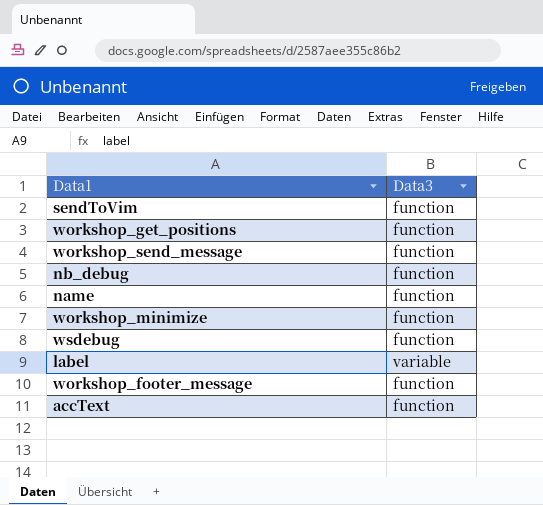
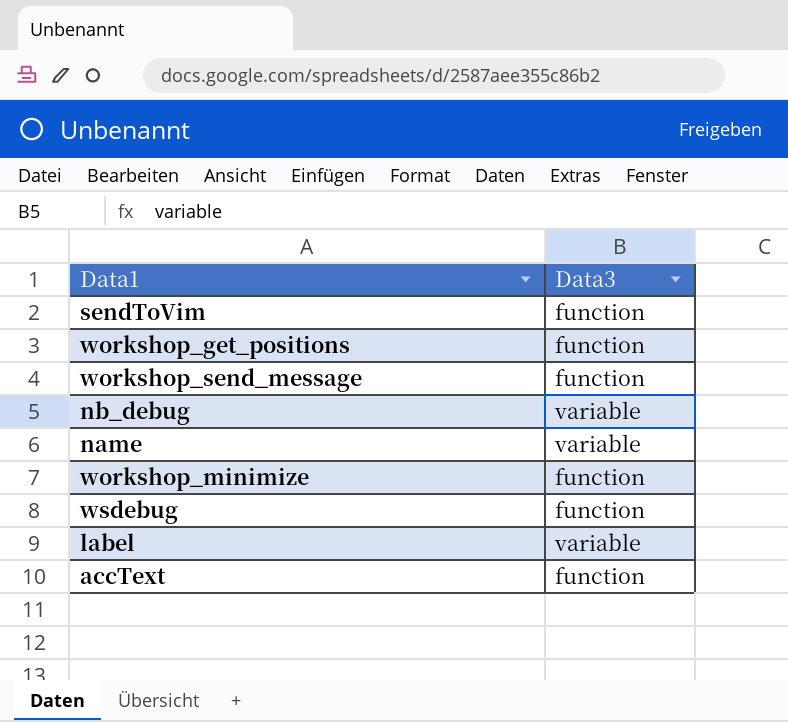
row workshop_footer_message: function -> none
nb_debug | Data3: function -> variable
name | Data3: function -> variable

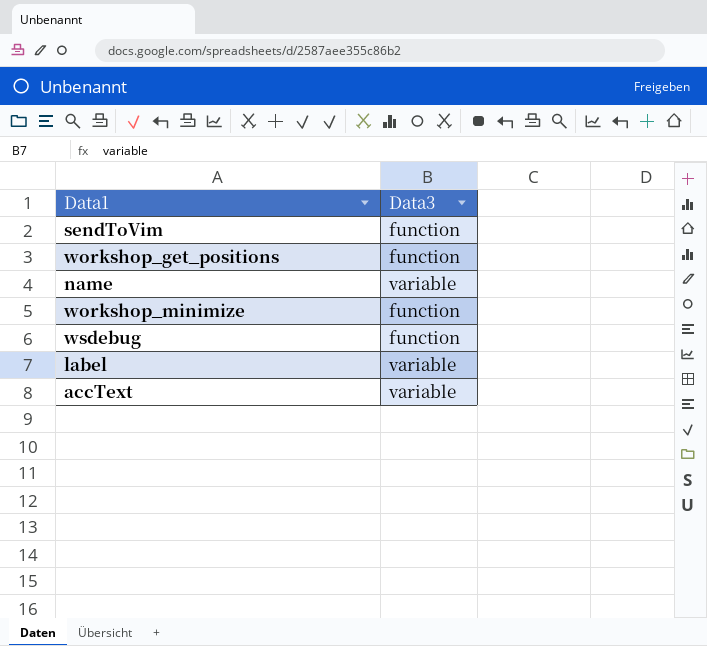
row workshop_send_message: function -> none
row nb_debug: variable -> none
accText | Data3: function -> variable

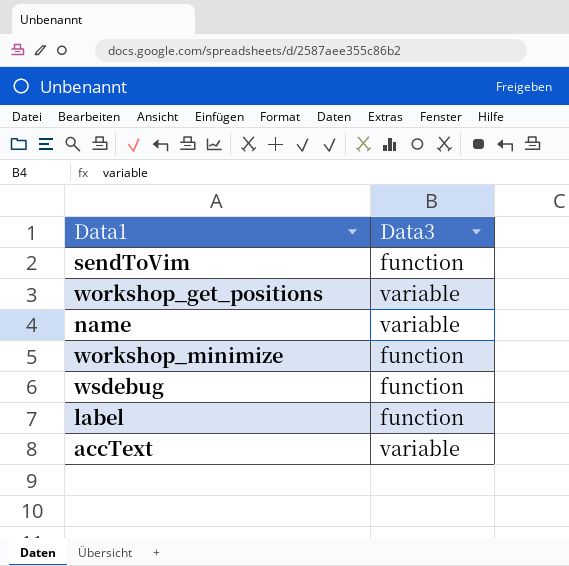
workshop_get_positions | Data3: function -> variable
label | Data3: variable -> function

